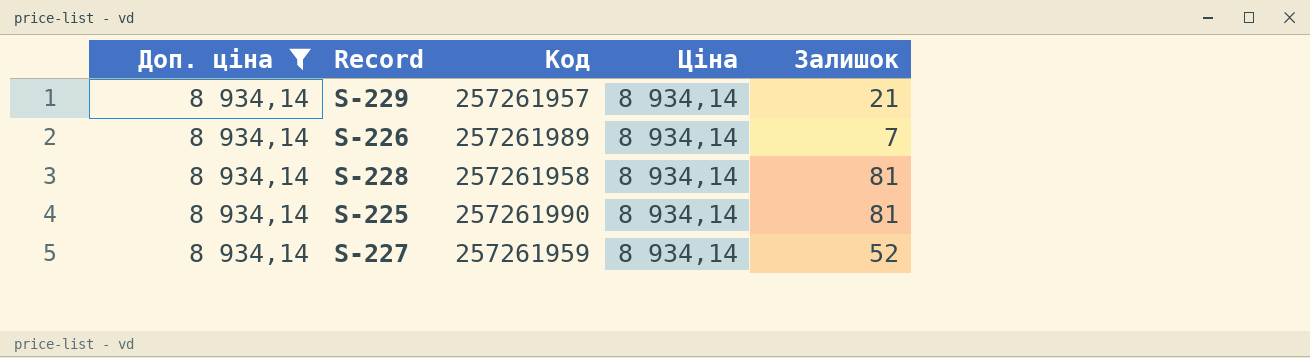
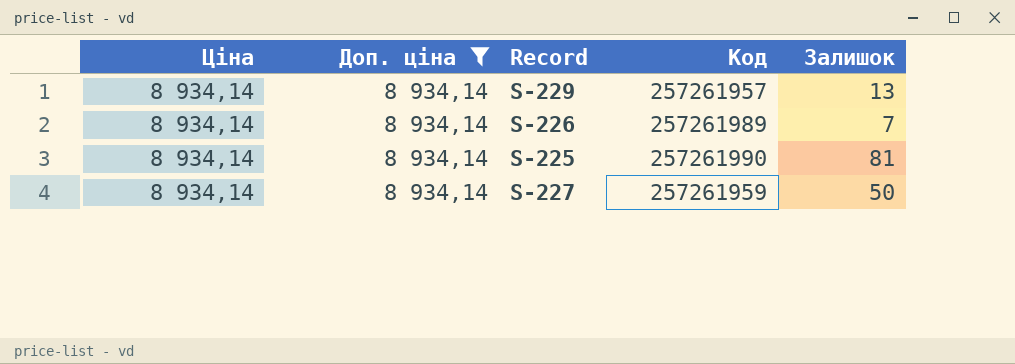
column Ціна | position: 4 -> 1
row S-228: 8 934,14 | 257261958 | 8 934,14 | 81 -> none
S-229 | Залишок: 21 -> 13
S-227 | Залишок: 52 -> 50

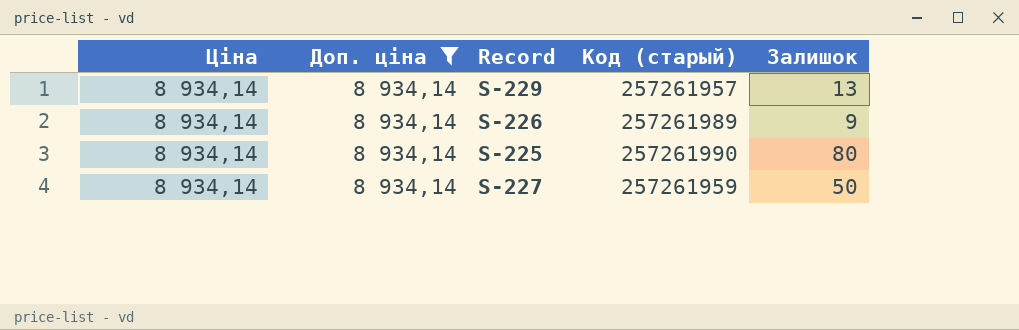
column name: Код -> Код (старый)
S-226 | Залишок: 7 -> 9
S-225 | Залишок: 81 -> 80

